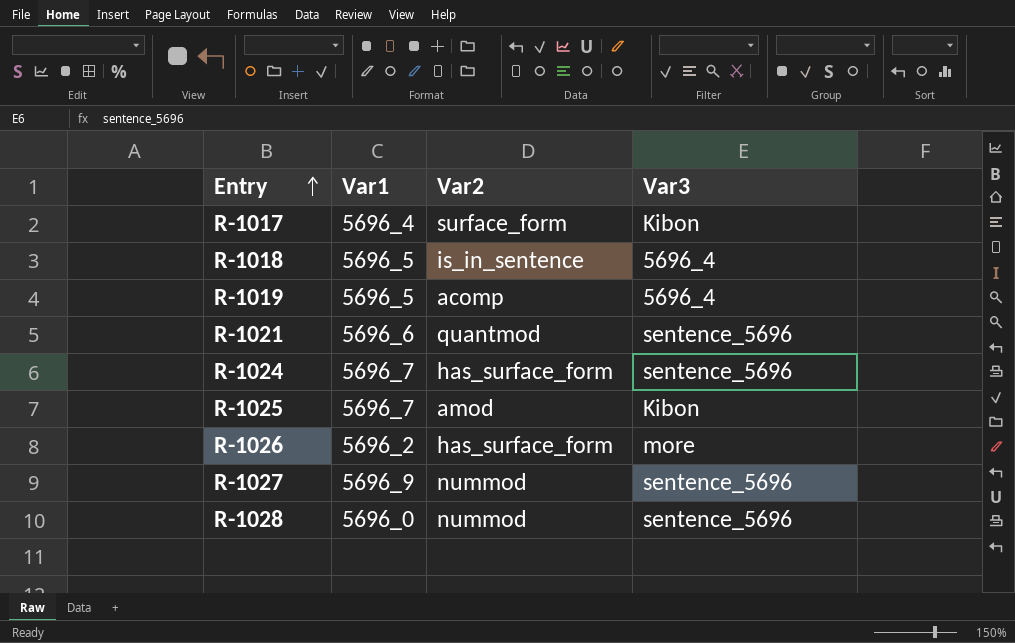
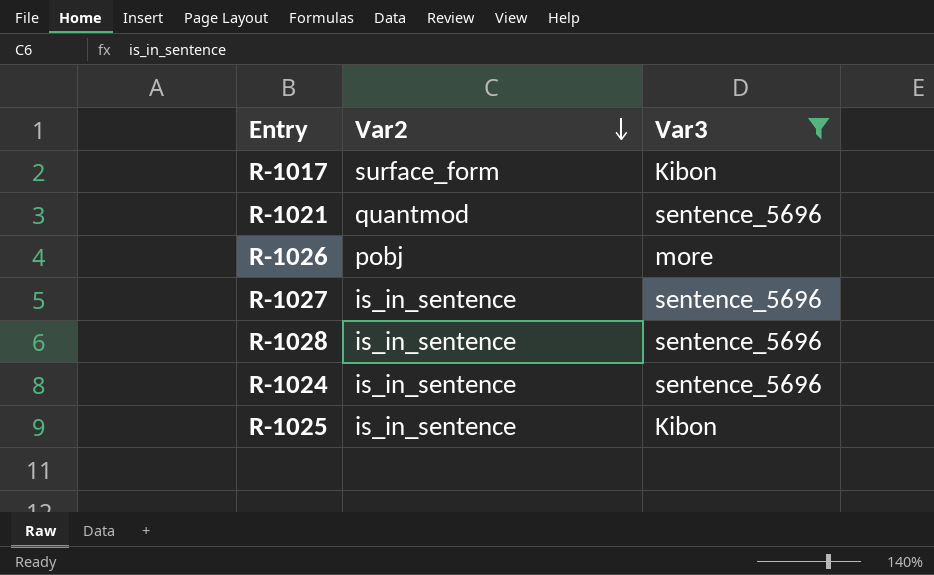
filter: none -> Var3 != 5696_4
row order: Entry ascending -> Var2 descending
column Var1 | position: 2 -> none
R-1026 | Var2: has_surface_form -> pobj
R-1027 | Var2: nummod -> is_in_sentence
R-1028 | Var2: nummod -> is_in_sentence
R-1024 | Var2: has_surface_form -> is_in_sentence
R-1025 | Var2: amod -> is_in_sentence

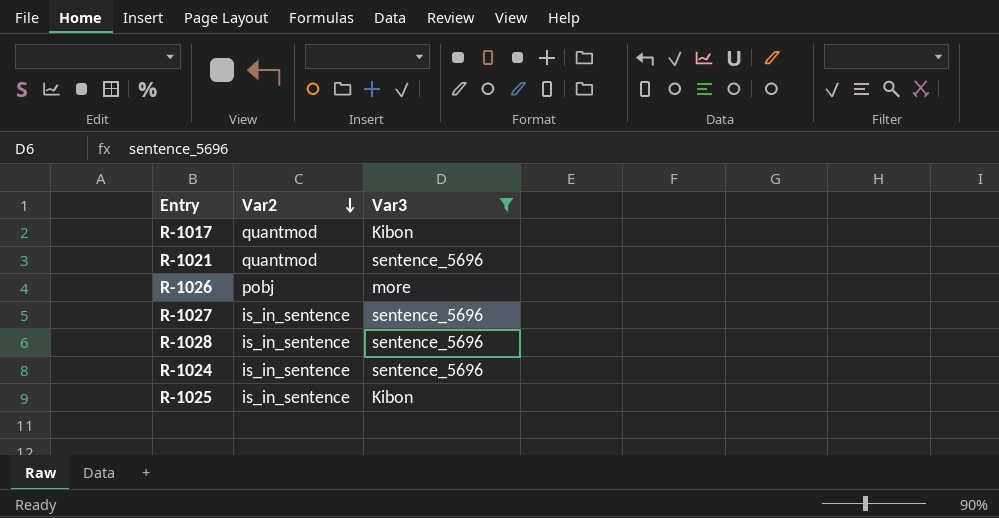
R-1017 | Var2: surface_form -> quantmod

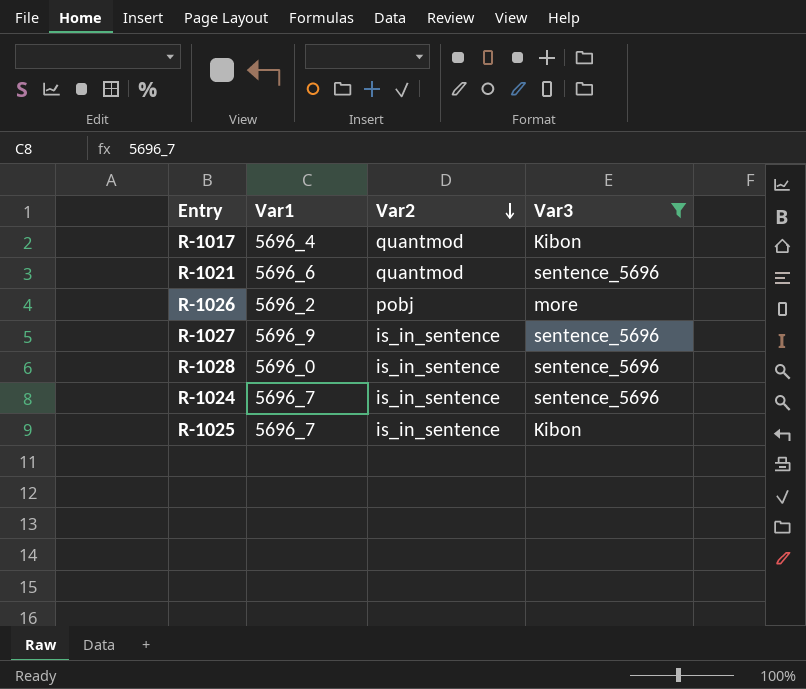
column Var1 | position: none -> 2

